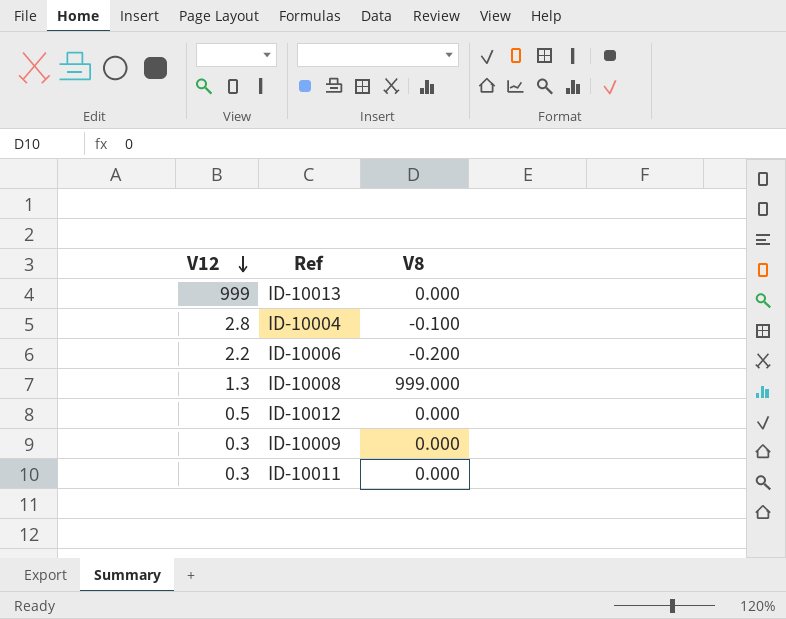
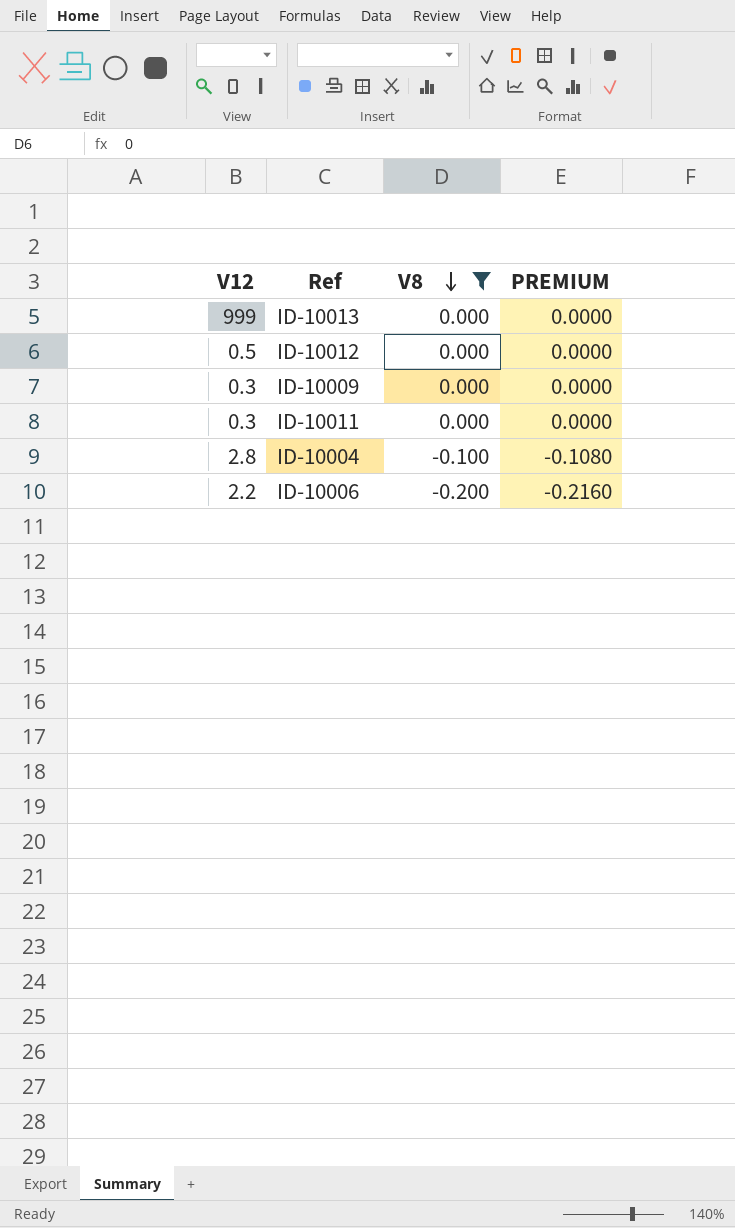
filter: none -> V8 != 999.000
row order: V12 descending -> V8 descending
column PREMIUM | formula: none -> [V8] * 1.08

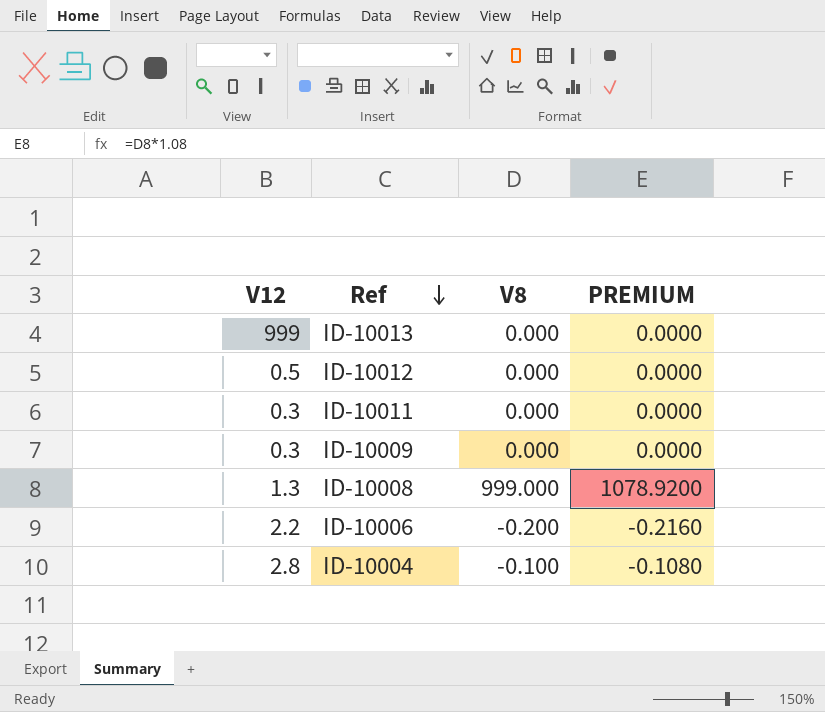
filter: V8 != 999.000 -> none
row order: V8 descending -> Ref descending

